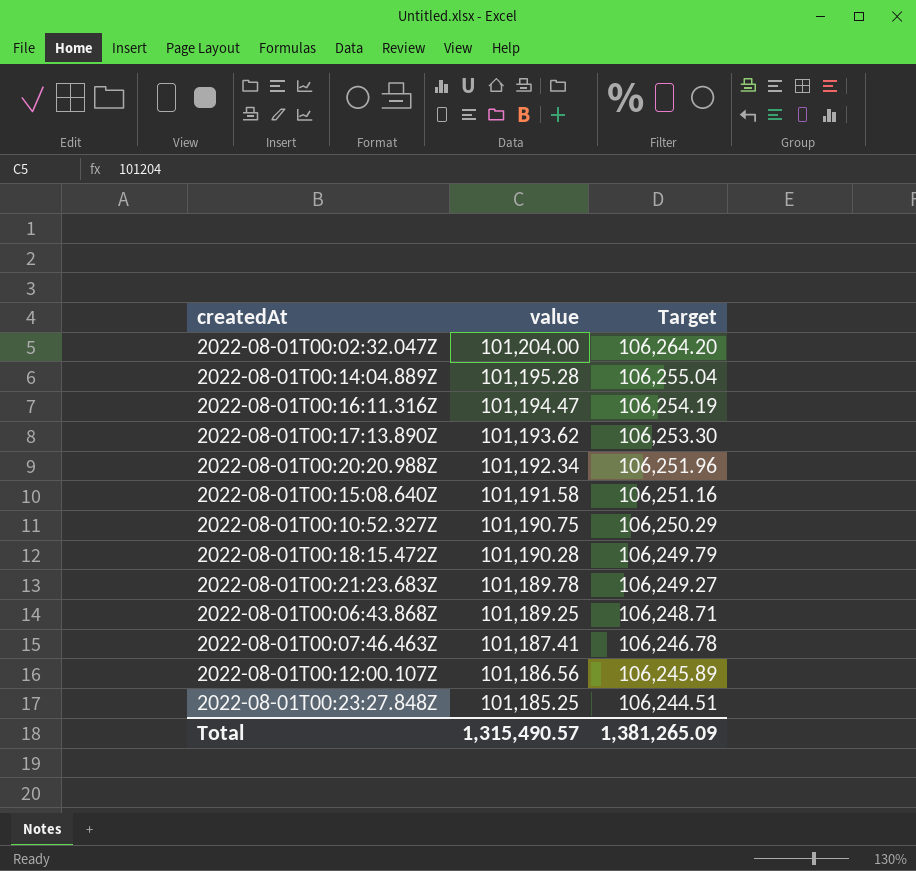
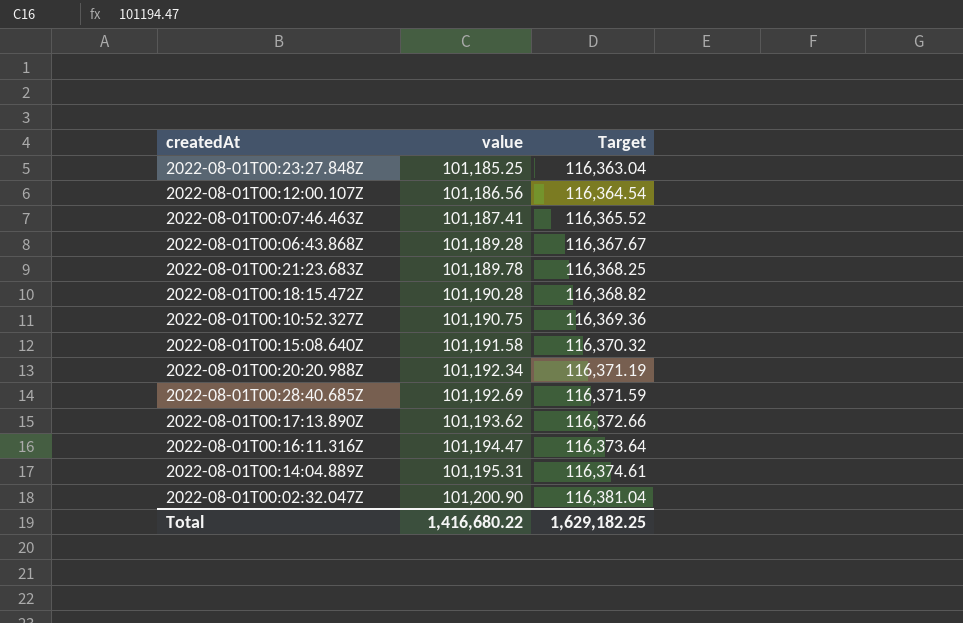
row order: value descending -> value ascending
column Target | formula: [value] * 1.05 -> [value] * 1.15
2022-08-01T00:06:43.868Z | value: 101,189.25 -> 101,189.28
row 2022-08-01T00:28:40.685Z: none -> 101,192.69 | 116,371.59
2022-08-01T00:14:04.889Z | value: 101,195.28 -> 101,195.31
2022-08-01T00:02:32.047Z | value: 101,204.00 -> 101,200.90
Total | value: 1,315,490.57 -> 1,416,680.22
Total | Target: 1,381,265.09 -> 1,629,182.25

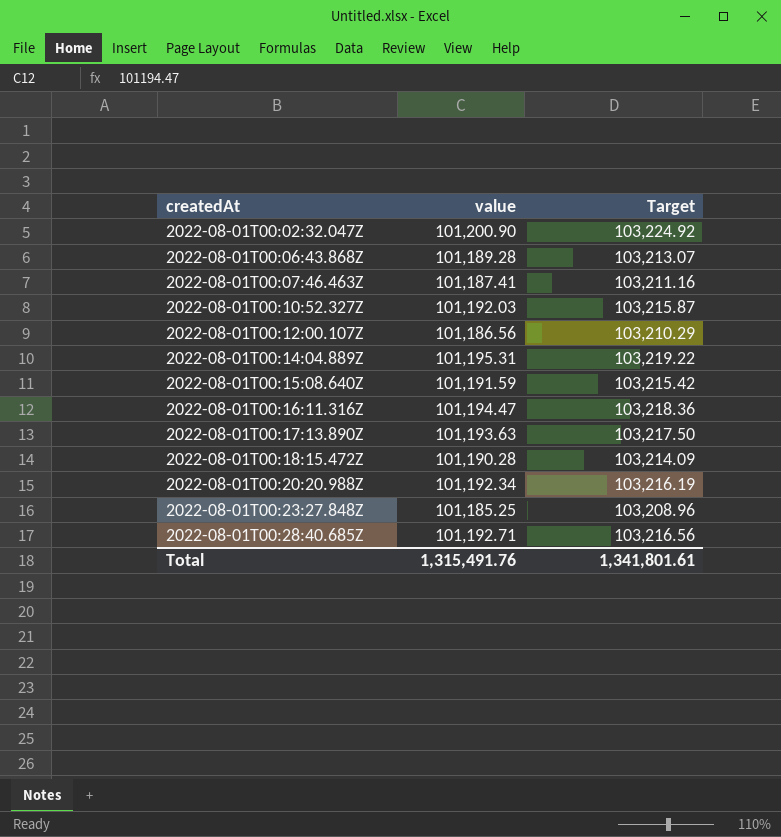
row order: value ascending -> createdAt ascending
column Target | formula: [value] * 1.15 -> [value] * 1.02
row 2022-08-01T00:21:23.683Z: 101,189.78 | 116,368.25 -> none
2022-08-01T00:10:52.327Z | value: 101,190.75 -> 101,192.03
2022-08-01T00:15:08.640Z | value: 101,191.58 -> 101,191.59
2022-08-01T00:17:13.890Z | value: 101,193.62 -> 101,193.63
2022-08-01T00:28:40.685Z | value: 101,192.69 -> 101,192.71
Total | value: 1,416,680.22 -> 1,315,491.76
Total | Target: 1,629,182.25 -> 1,341,801.61

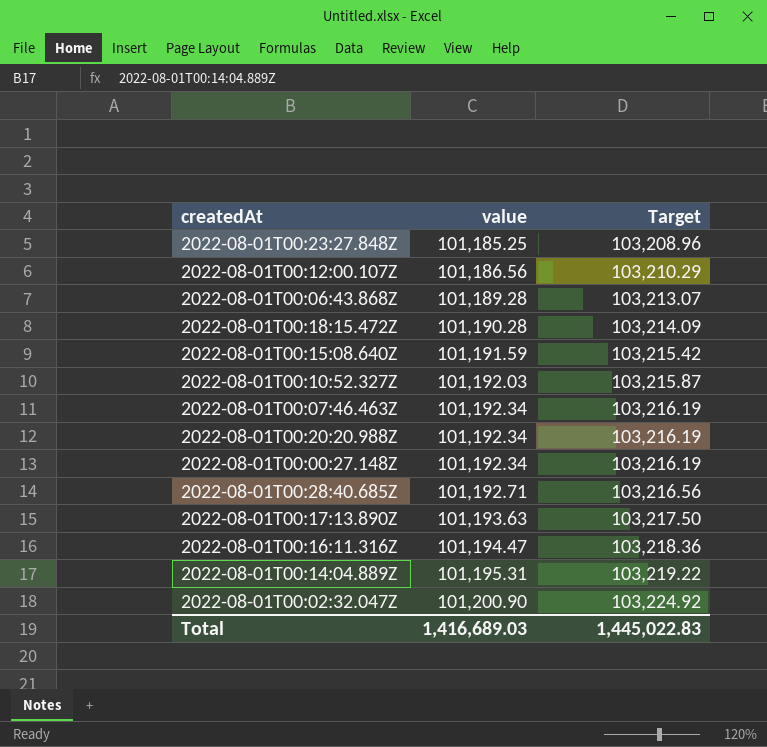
row order: createdAt ascending -> value ascending
2022-08-01T00:07:46.463Z | value: 101,187.41 -> 101,192.34
2022-08-01T00:07:46.463Z | Target: 103,211.16 -> 103,216.19
row 2022-08-01T00:00:27.148Z: none -> 101,192.34 | 103,216.19
Total | value: 1,315,491.76 -> 1,416,689.03
Total | Target: 1,341,801.61 -> 1,445,022.83

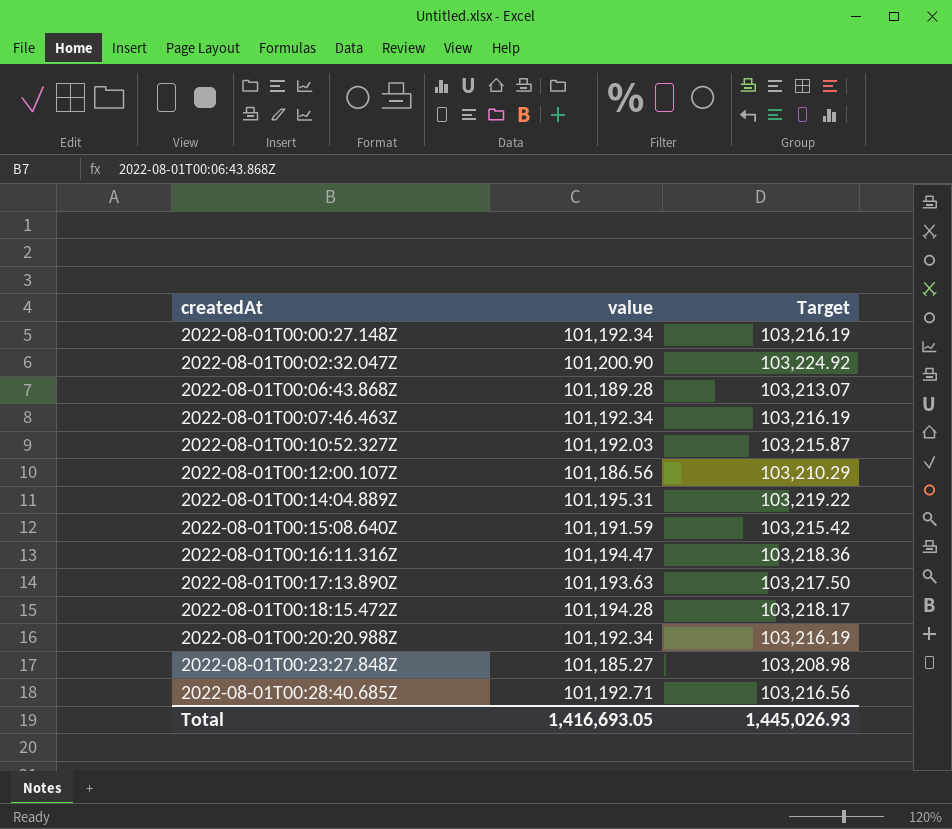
row order: value ascending -> createdAt ascending
2022-08-01T00:18:15.472Z | value: 101,190.28 -> 101,194.28
2022-08-01T00:18:15.472Z | Target: 103,214.09 -> 103,218.17
2022-08-01T00:23:27.848Z | value: 101,185.25 -> 101,185.27
2022-08-01T00:23:27.848Z | Target: 103,208.96 -> 103,208.98
Total | value: 1,416,689.03 -> 1,416,693.05
Total | Target: 1,445,022.83 -> 1,445,026.93

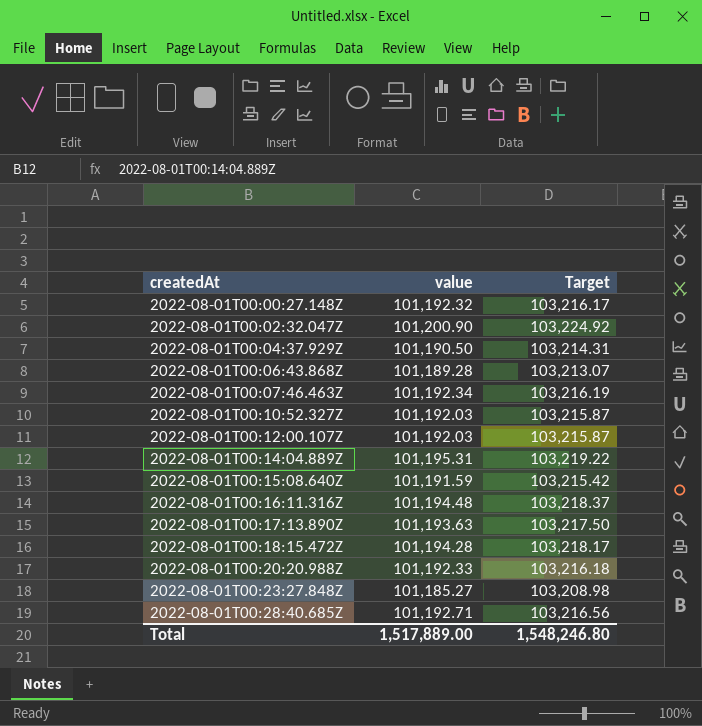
2022-08-01T00:00:27.148Z | value: 101,192.34 -> 101,192.32
2022-08-01T00:00:27.148Z | Target: 103,216.19 -> 103,216.17
row 2022-08-01T00:04:37.929Z: none -> 101,190.50 | 103,214.31
2022-08-01T00:12:00.107Z | value: 101,186.56 -> 101,192.03
2022-08-01T00:12:00.107Z | Target: 103,210.29 -> 103,215.87
2022-08-01T00:16:11.316Z | value: 101,194.47 -> 101,194.48
2022-08-01T00:16:11.316Z | Target: 103,218.36 -> 103,218.37
2022-08-01T00:20:20.988Z | value: 101,192.34 -> 101,192.33
2022-08-01T00:20:20.988Z | Target: 103,216.19 -> 103,216.18
Total | value: 1,416,693.05 -> 1,517,889.00
Total | Target: 1,445,026.93 -> 1,548,246.80

